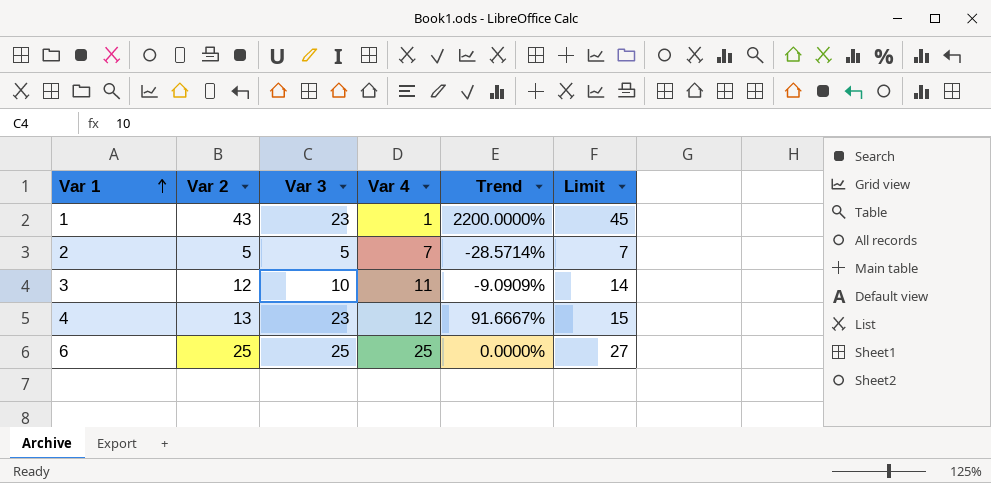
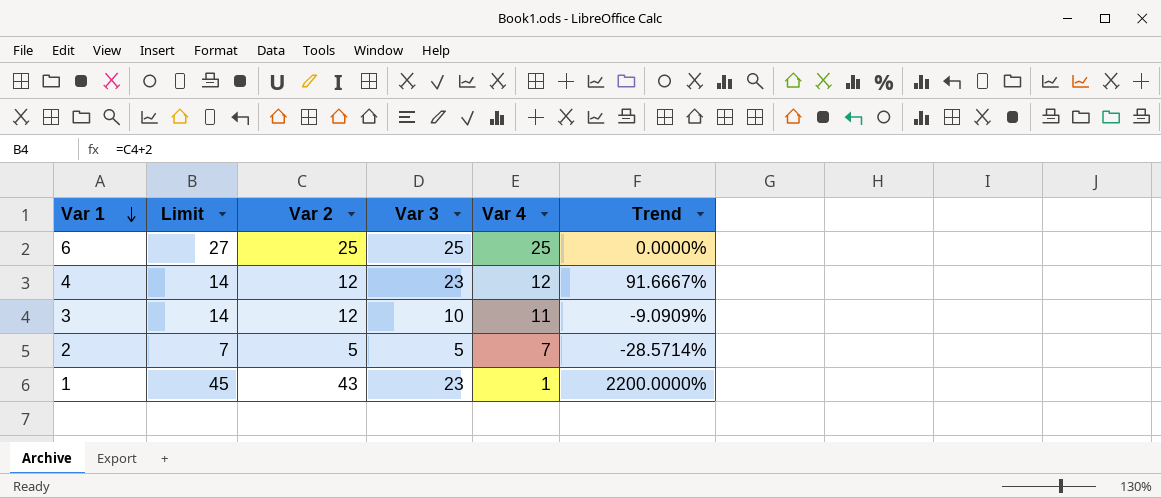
row order: Var 1 ascending -> Var 1 descending
column Limit | position: 6 -> 2
4 | Limit: 15 -> 14
4 | Var 2: 13 -> 12

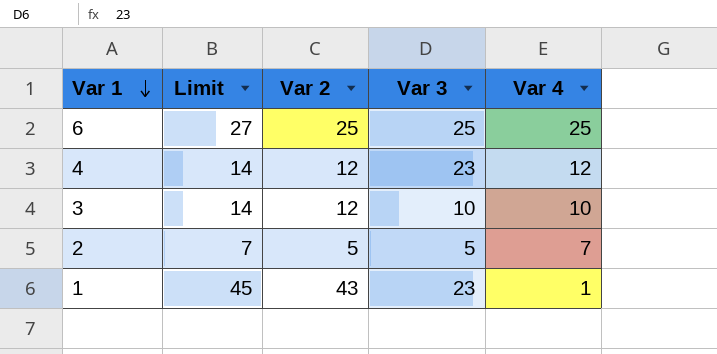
column Trend | formula: ([Var 3] - [Var 4]) / [Var 4] -> none
3 | Var 4: 11 -> 10

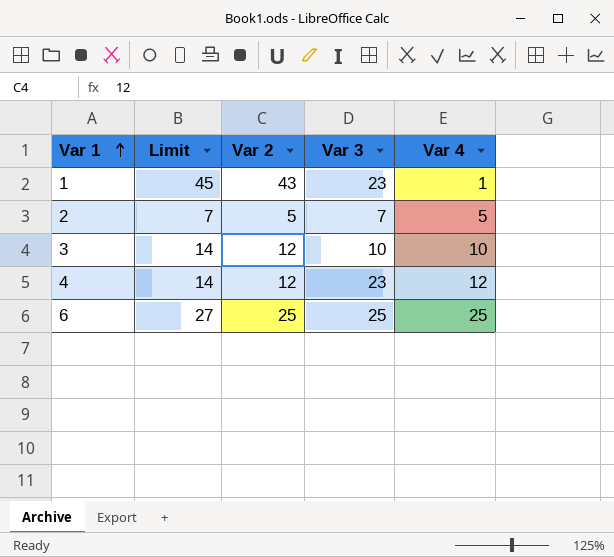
row order: Var 1 descending -> Var 1 ascending
2 | Var 3: 5 -> 7
2 | Var 4: 7 -> 5

